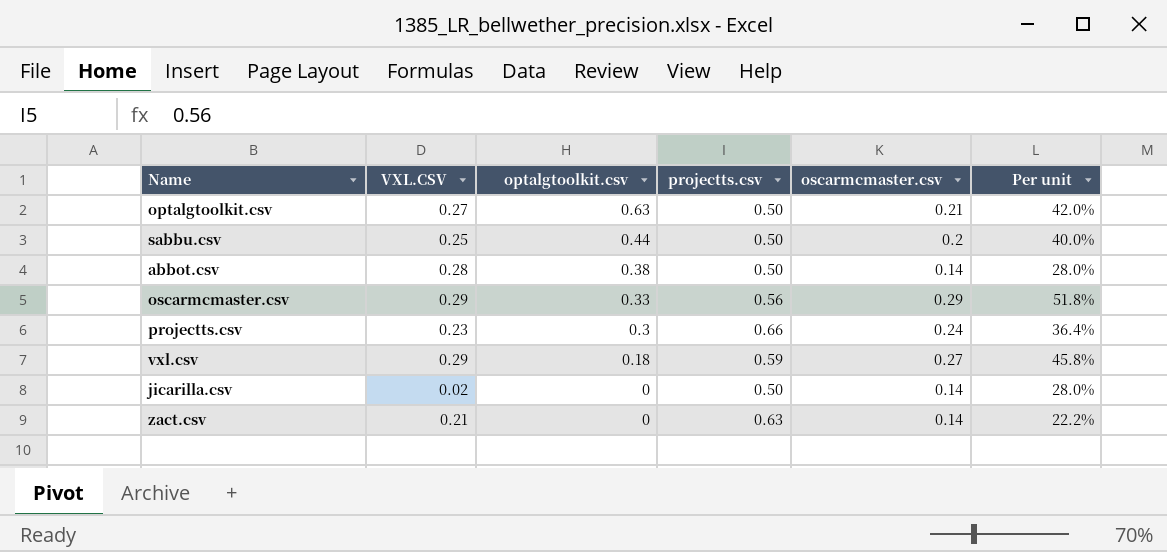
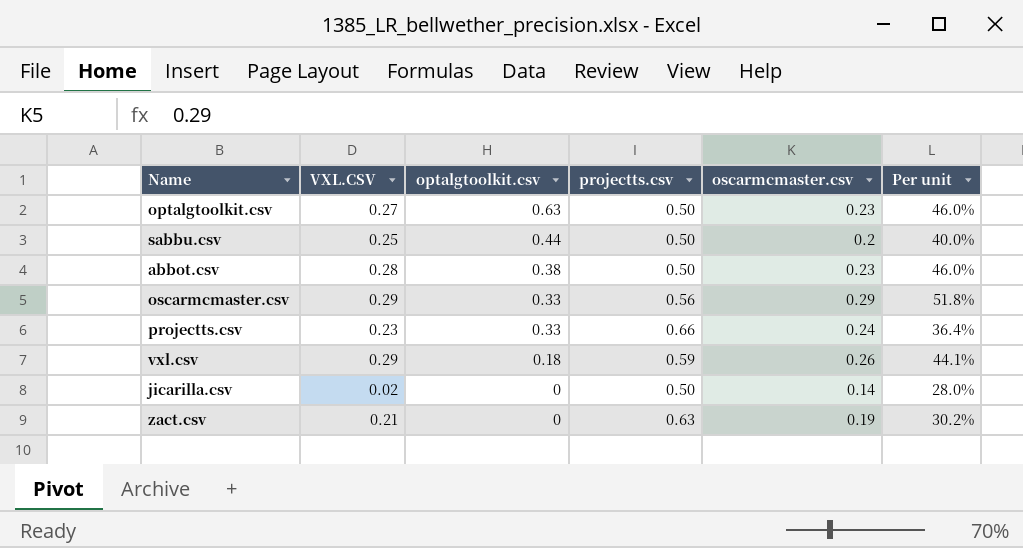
optalgtoolkit.csv | oscarmcmaster.csv: 0.21 -> 0.23
optalgtoolkit.csv | Per unit: 42.0% -> 46.0%
abbot.csv | oscarmcmaster.csv: 0.14 -> 0.23
abbot.csv | Per unit: 28.0% -> 46.0%
projectts.csv | optalgtoolkit.csv: 0.3 -> 0.33
vxl.csv | oscarmcmaster.csv: 0.27 -> 0.26
vxl.csv | Per unit: 45.8% -> 44.1%
zact.csv | oscarmcmaster.csv: 0.14 -> 0.19
zact.csv | Per unit: 22.2% -> 30.2%

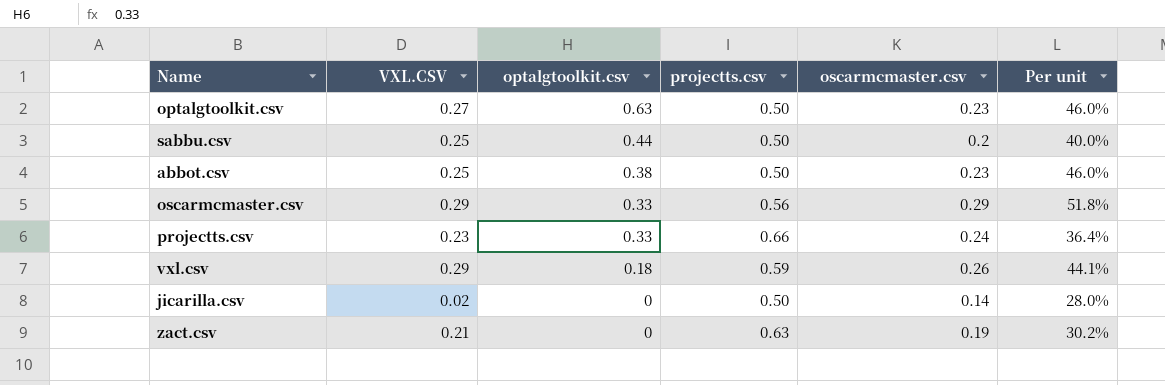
abbot.csv | VXL.CSV: 0.28 -> 0.25

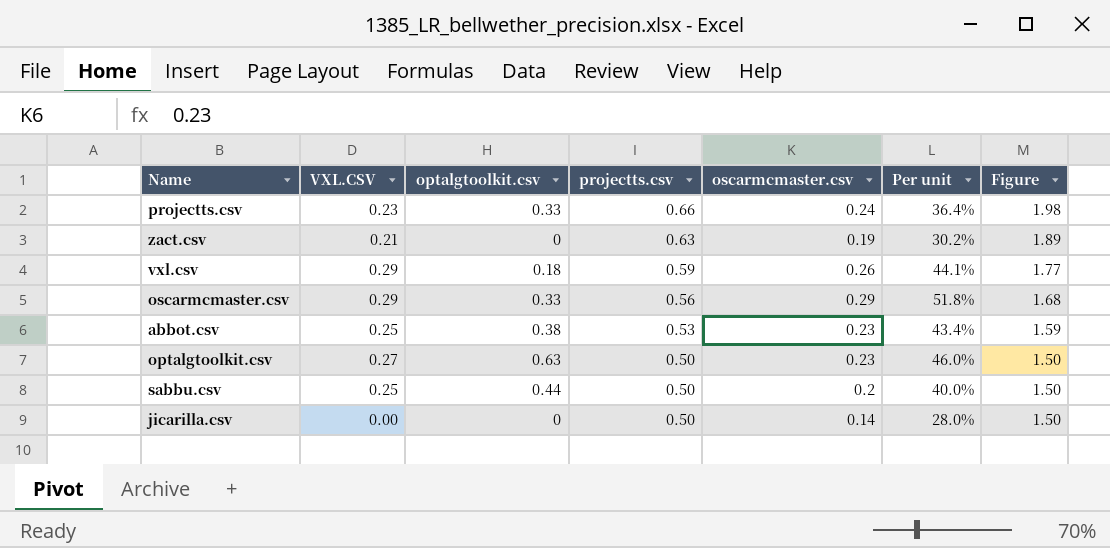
row order: optalgtoolkit.csv descending -> projectts.csv descending
column Figure | formula: none -> [projectts.csv] * 3
abbot.csv | projectts.csv: 0.50 -> 0.53
abbot.csv | Per unit: 46.0% -> 43.4%
jicarilla.csv | VXL.CSV: 0.02 -> 0.00

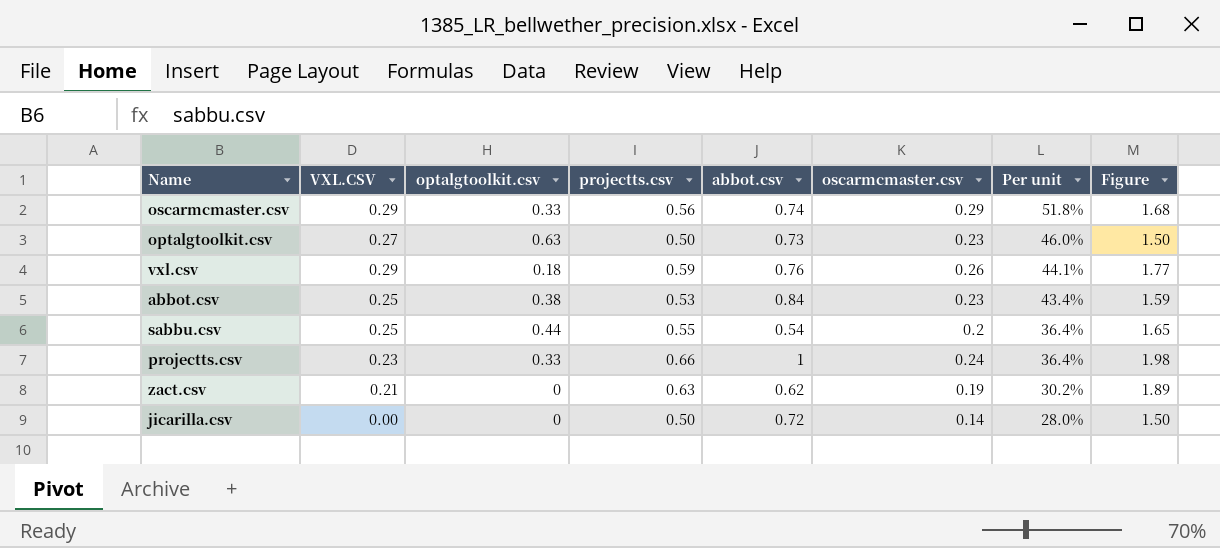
row order: projectts.csv descending -> Per unit descending
column abbot.csv | position: none -> 5
sabbu.csv | projectts.csv: 0.50 -> 0.55
sabbu.csv | Per unit: 40.0% -> 36.4%
sabbu.csv | Figure: 1.50 -> 1.65

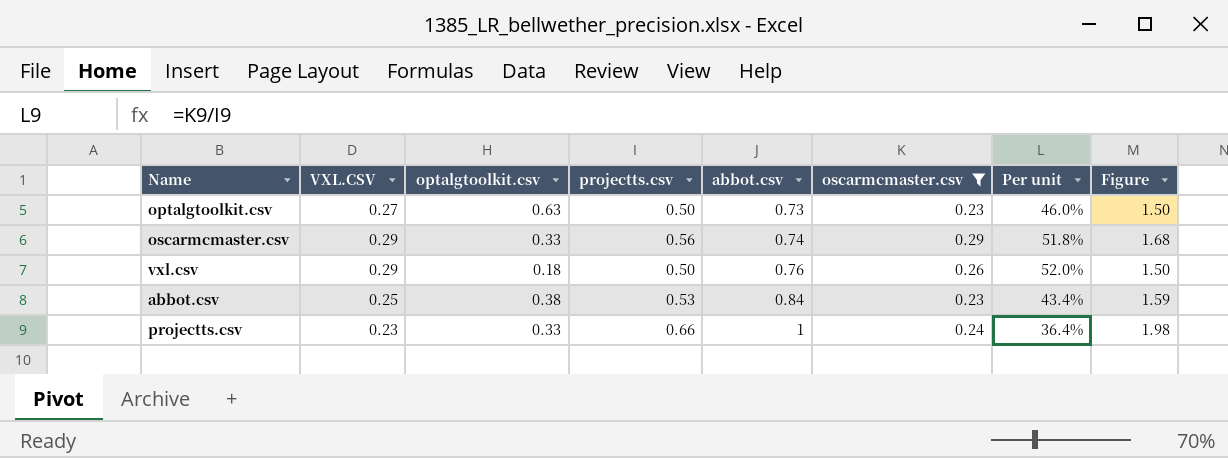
filter: none -> oscarmcmaster.csv >= 0.23
row order: Per unit descending -> abbot.csv ascending
vxl.csv | projectts.csv: 0.59 -> 0.50
vxl.csv | Per unit: 44.1% -> 52.0%
vxl.csv | Figure: 1.77 -> 1.50

